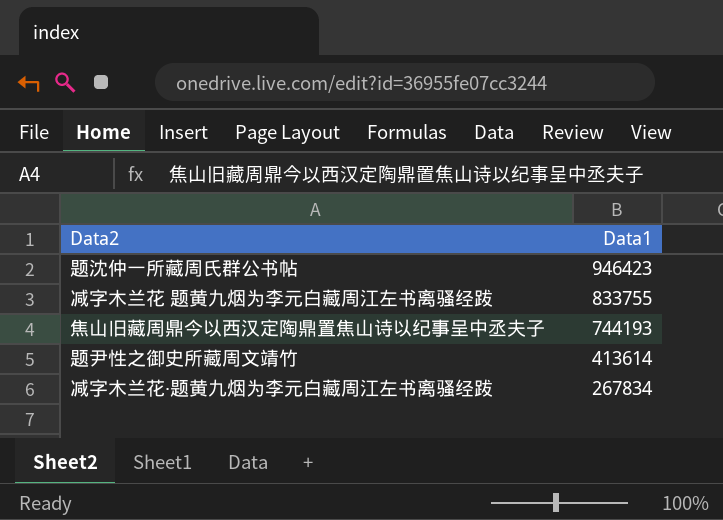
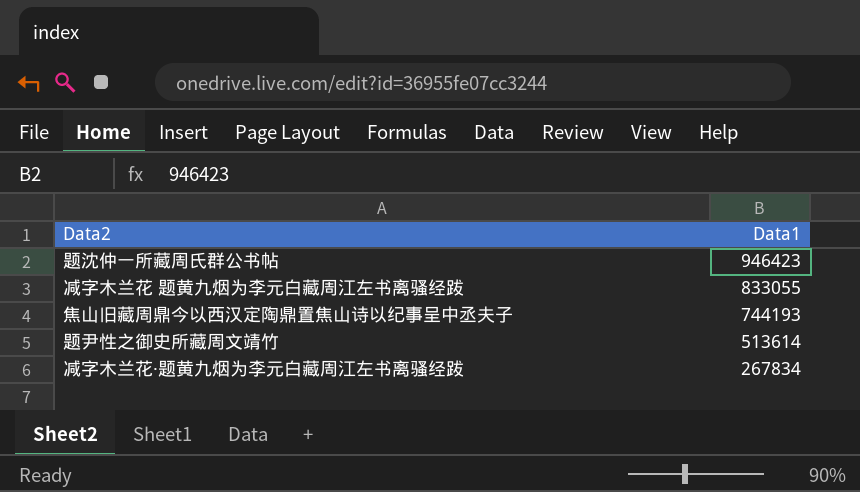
减字木兰花 题黄九烟为李元白藏周江左书离骚经跋 | Data1: 833755 -> 833055
题尹性之御史所藏周文靖竹 | Data1: 413614 -> 513614

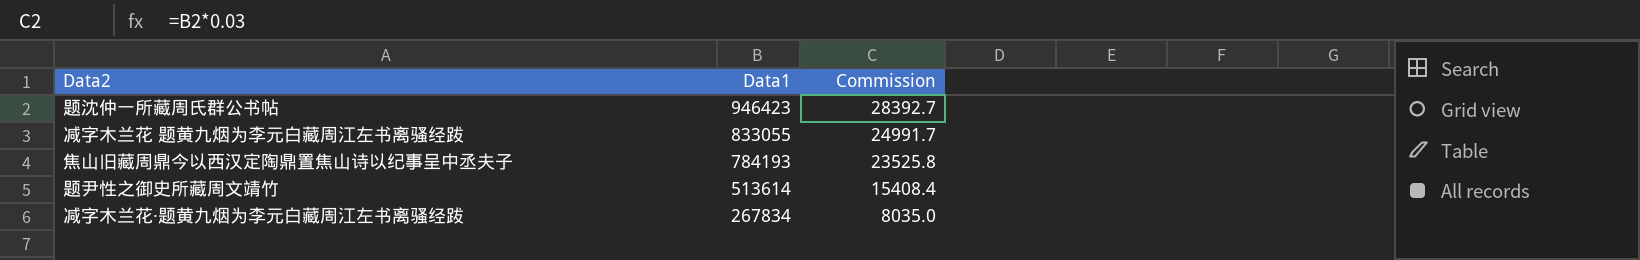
column Commission | formula: none -> [Data1] * 0.03
焦山旧藏周鼎今以西汉定陶鼎置焦山诗以纪事呈中丞夫子 | Data1: 744193 -> 784193

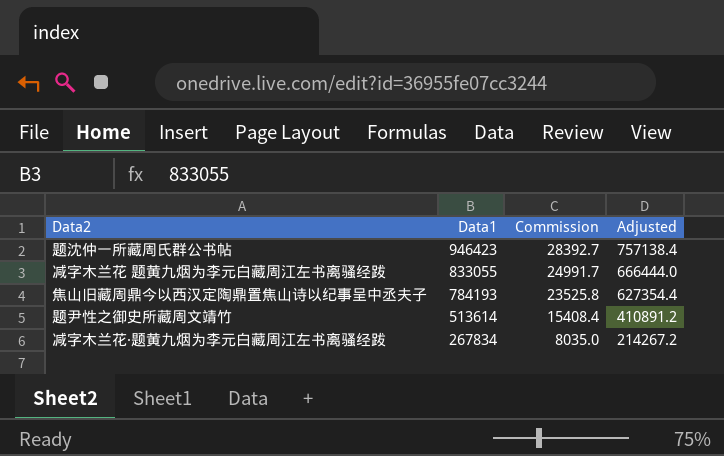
column Adjusted | formula: none -> [Data1] * 0.8

